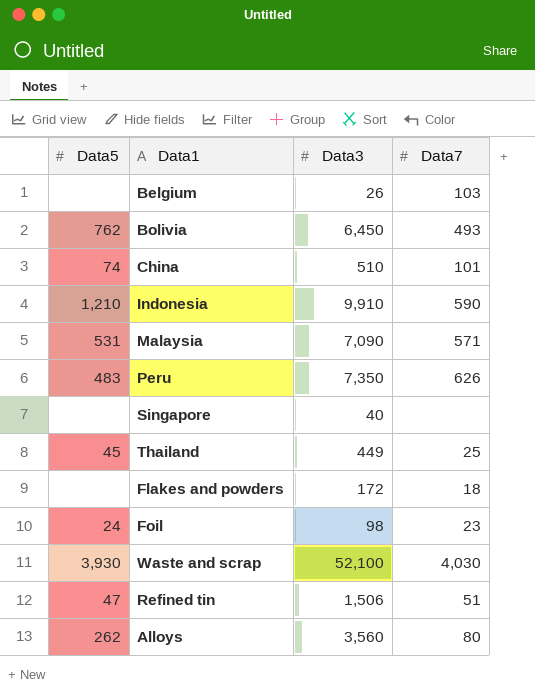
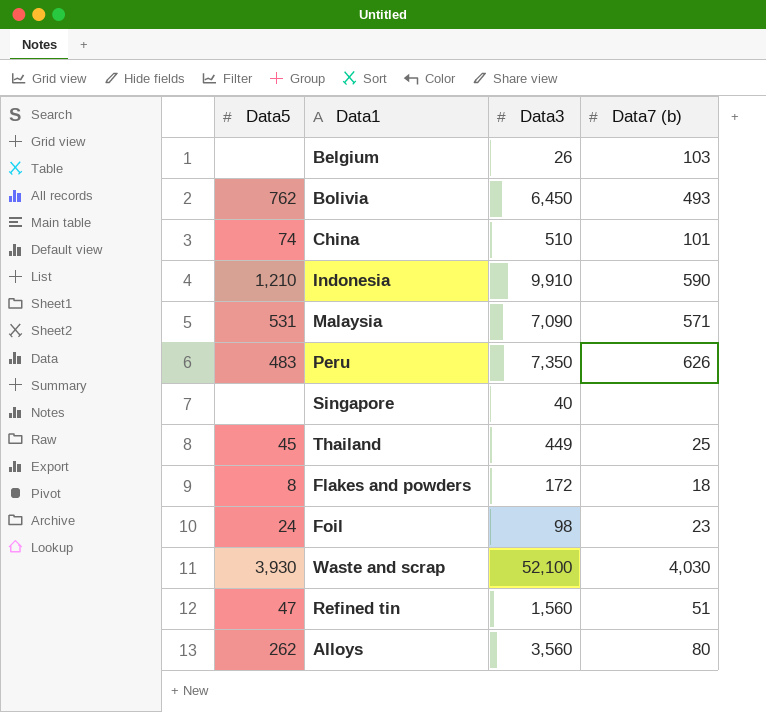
column name: Data7 -> Data7 (b)
Flakes and powders | Data5: none -> 8
Refined tin | Data3: 1,506 -> 1,560

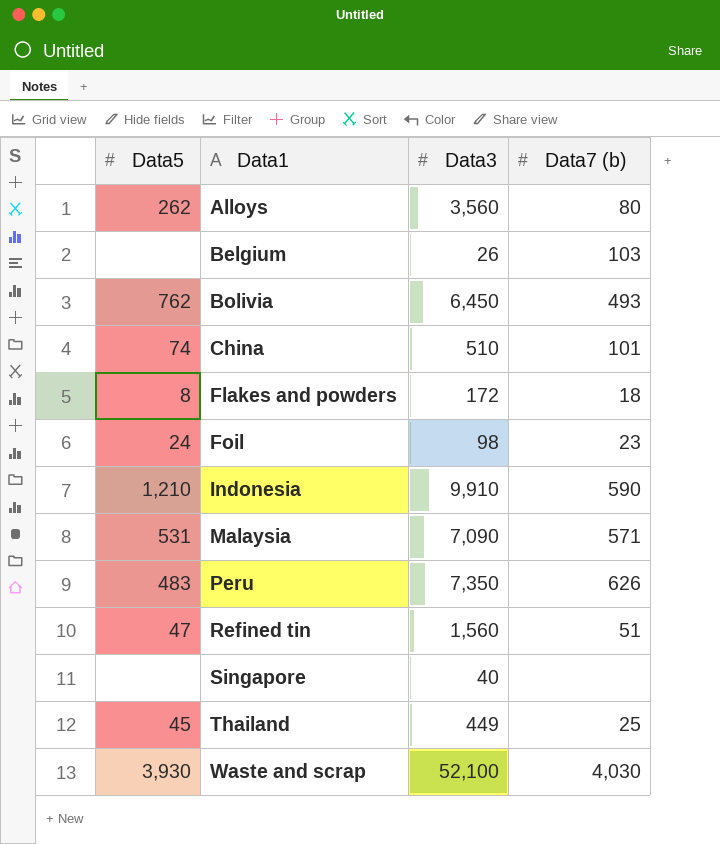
row order: none -> Data1 ascending

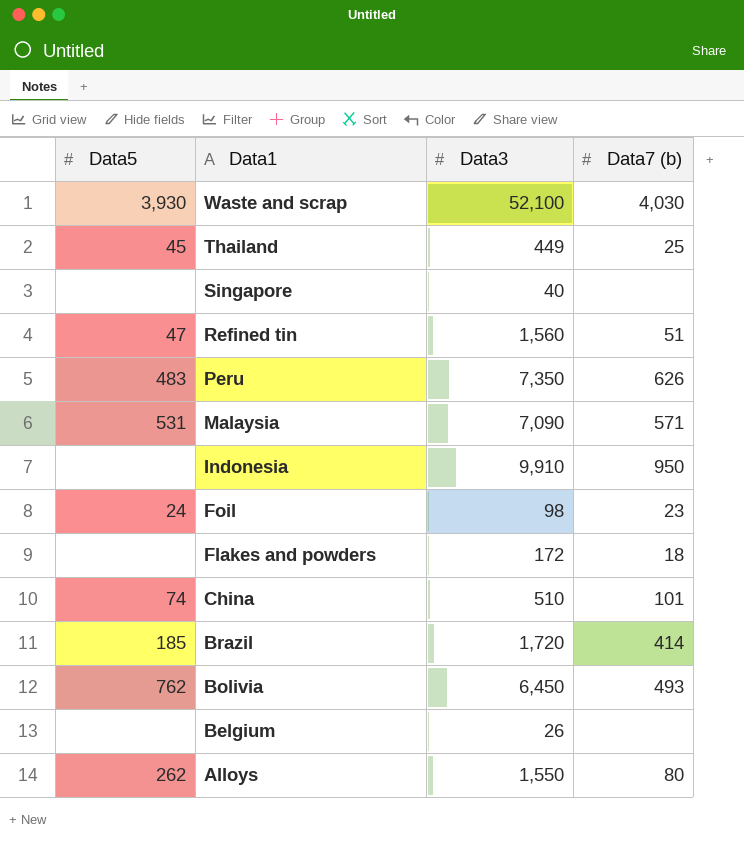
row order: Data1 ascending -> Data1 descending
Indonesia | Data5: 1,210 -> none
Indonesia | Data7 (b): 590 -> 950
Flakes and powders | Data5: 8 -> none
row Brazil: none -> 185 | 1,720 | 414
Belgium | Data7 (b): 103 -> none
Alloys | Data3: 3,560 -> 1,550

